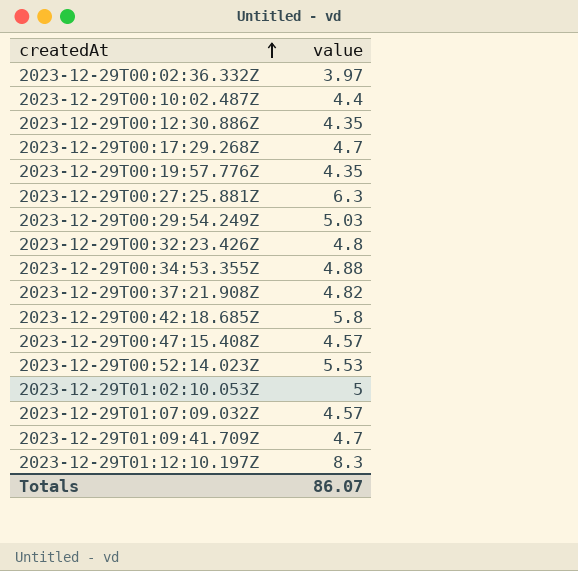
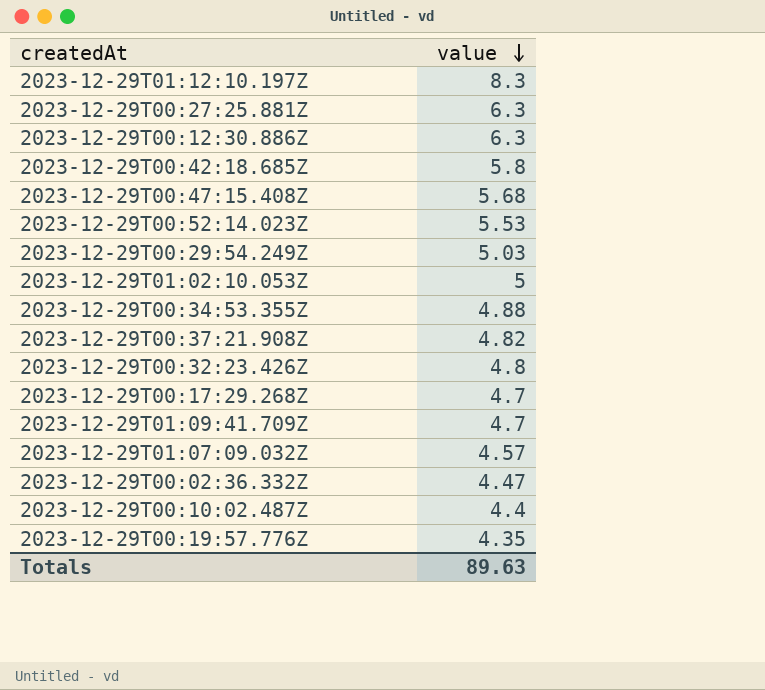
row order: createdAt ascending -> value descending
2023-12-29T00:12:30.886Z | value: 4.35 -> 6.3
2023-12-29T00:47:15.408Z | value: 4.57 -> 5.68
2023-12-29T00:02:36.332Z | value: 3.97 -> 4.47
Totals | value: 86.07 -> 89.63

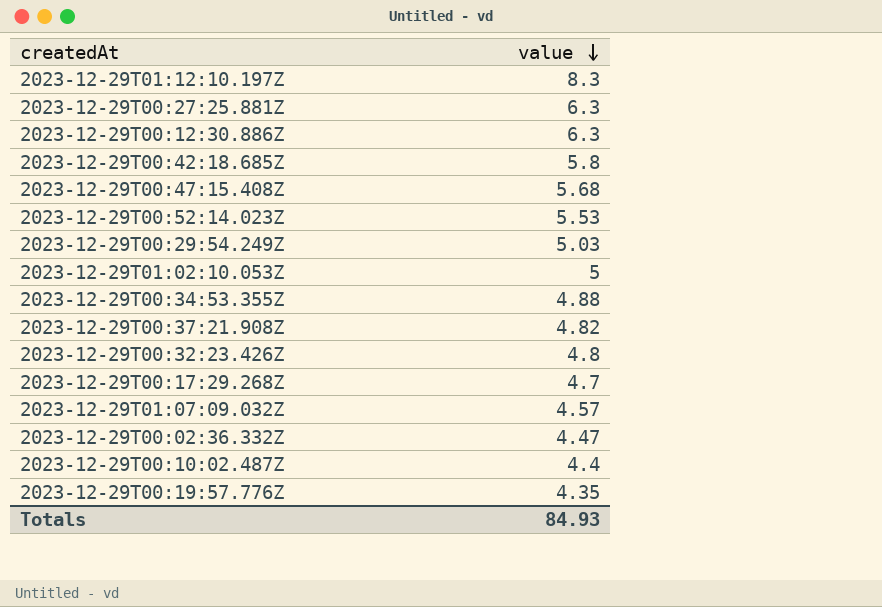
row 2023-12-29T01:09:41.709Z: 4.7 -> none
Totals | value: 89.63 -> 84.93

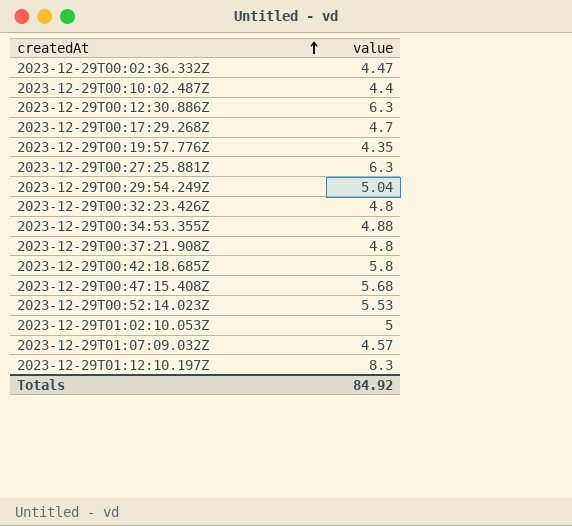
row order: value descending -> createdAt ascending
2023-12-29T00:29:54.249Z | value: 5.03 -> 5.04
2023-12-29T00:37:21.908Z | value: 4.82 -> 4.8
Totals | value: 84.93 -> 84.92

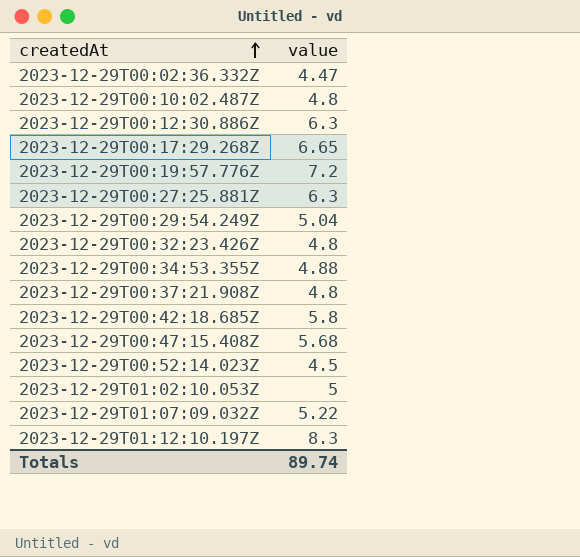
2023-12-29T00:10:02.487Z | value: 4.4 -> 4.8
2023-12-29T00:17:29.268Z | value: 4.7 -> 6.65
2023-12-29T00:19:57.776Z | value: 4.35 -> 7.2
2023-12-29T00:52:14.023Z | value: 5.53 -> 4.5
2023-12-29T01:07:09.032Z | value: 4.57 -> 5.22
Totals | value: 84.92 -> 89.74

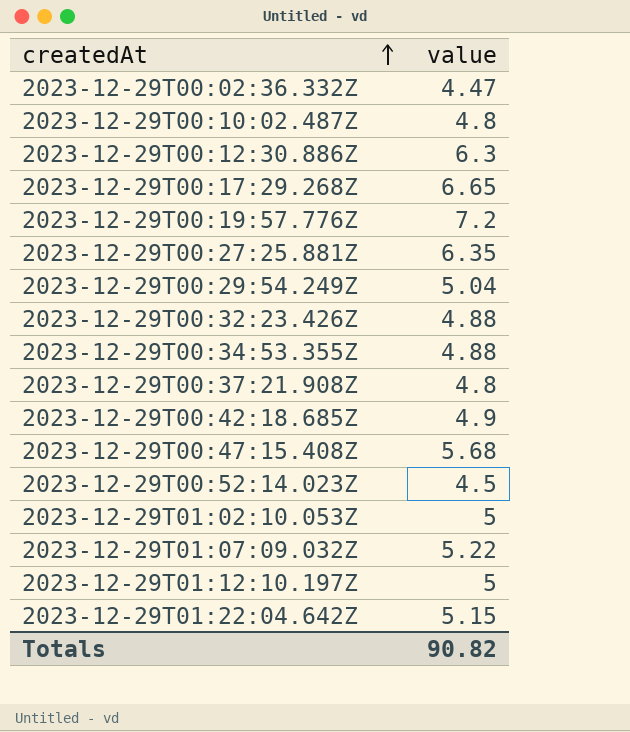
2023-12-29T00:27:25.881Z | value: 6.3 -> 6.35
2023-12-29T00:32:23.426Z | value: 4.8 -> 4.88
2023-12-29T00:42:18.685Z | value: 5.8 -> 4.9
2023-12-29T01:12:10.197Z | value: 8.3 -> 5
row 2023-12-29T01:22:04.642Z: none -> 5.15
Totals | value: 89.74 -> 90.82

